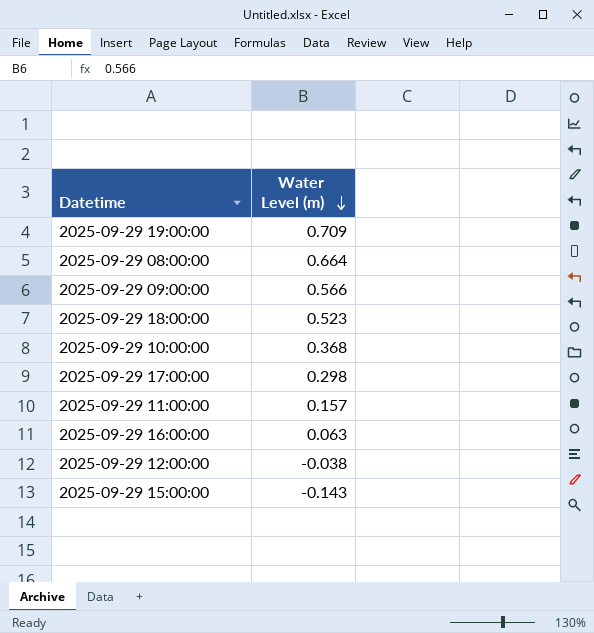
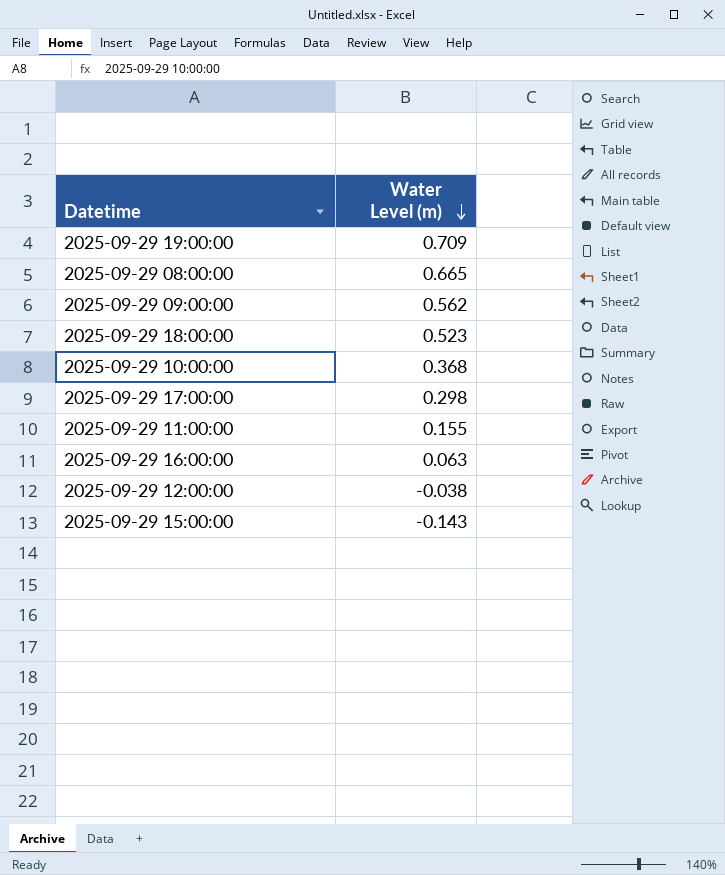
2025-09-29 08:00:00 | Water Level (m): 0.664 -> 0.665
2025-09-29 09:00:00 | Water Level (m): 0.566 -> 0.562
2025-09-29 11:00:00 | Water Level (m): 0.157 -> 0.155

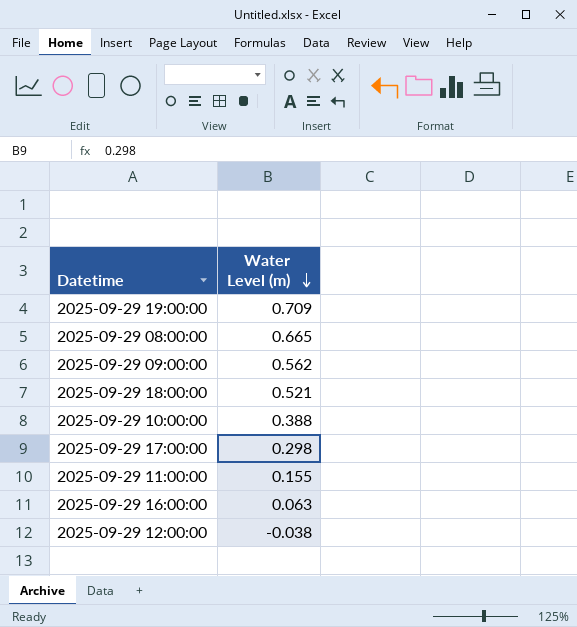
row 2025-09-29 15:00:00: -0.143 -> none
2025-09-29 18:00:00 | Water Level (m): 0.523 -> 0.521
2025-09-29 10:00:00 | Water Level (m): 0.368 -> 0.388

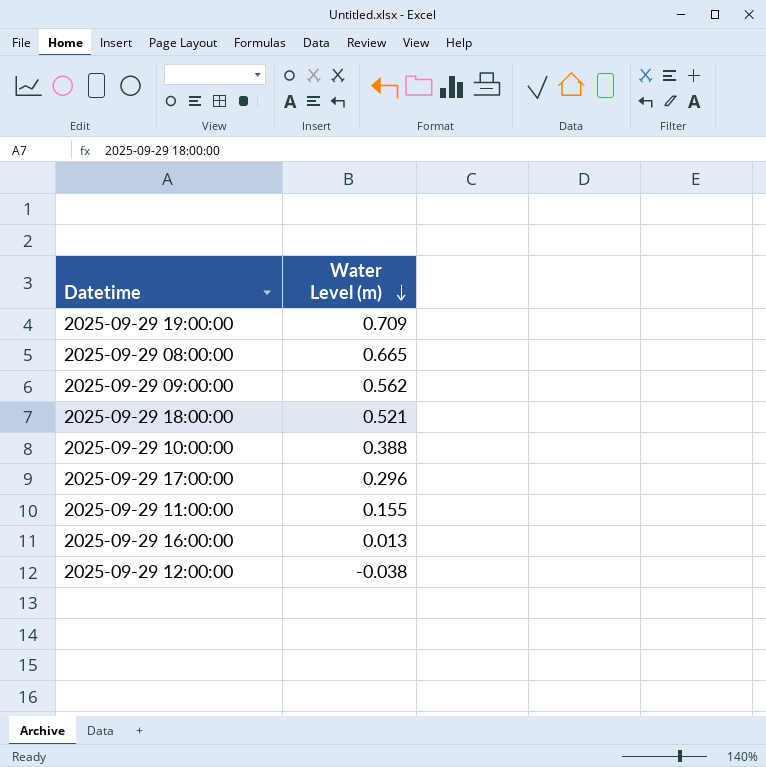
2025-09-29 17:00:00 | Water Level (m): 0.298 -> 0.296
2025-09-29 16:00:00 | Water Level (m): 0.063 -> 0.013

